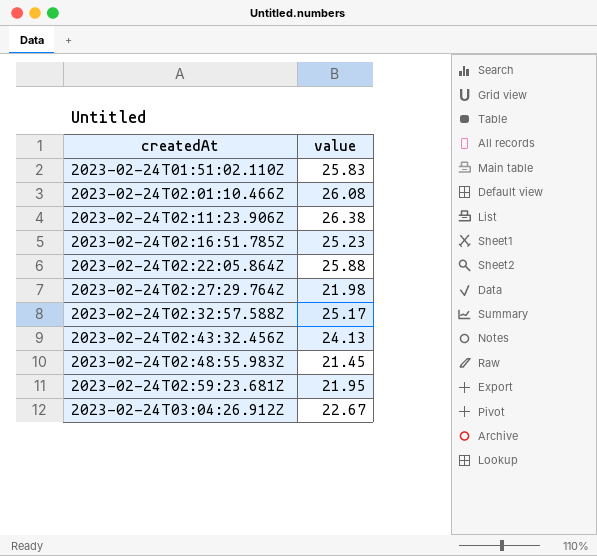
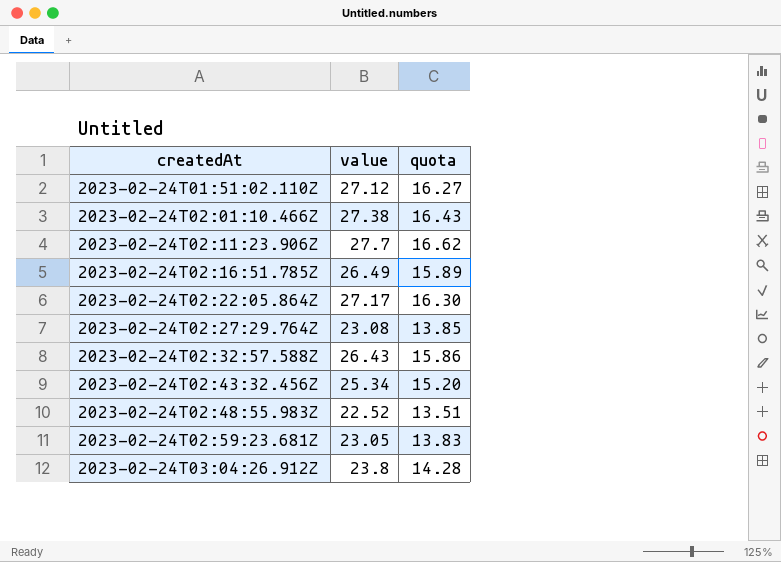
column quota | formula: none -> [value] * 0.6
2023-02-24T01:51:02.110Z | value: 25.83 -> 27.12
2023-02-24T02:01:10.466Z | value: 26.08 -> 27.38
2023-02-24T02:11:23.906Z | value: 26.38 -> 27.7
2023-02-24T02:16:51.785Z | value: 25.23 -> 26.49
2023-02-24T02:22:05.864Z | value: 25.88 -> 27.17
2023-02-24T02:27:29.764Z | value: 21.98 -> 23.08
2023-02-24T02:32:57.588Z | value: 25.17 -> 26.43
2023-02-24T02:43:32.456Z | value: 24.13 -> 25.34
2023-02-24T02:48:55.983Z | value: 21.45 -> 22.52
2023-02-24T02:59:23.681Z | value: 21.95 -> 23.05
2023-02-24T03:04:26.912Z | value: 22.67 -> 23.8

